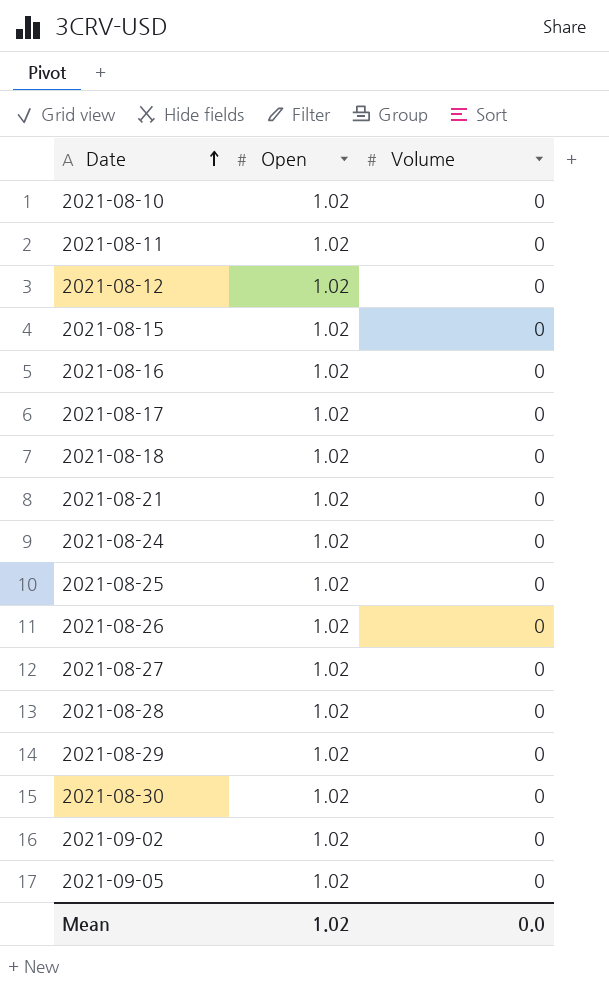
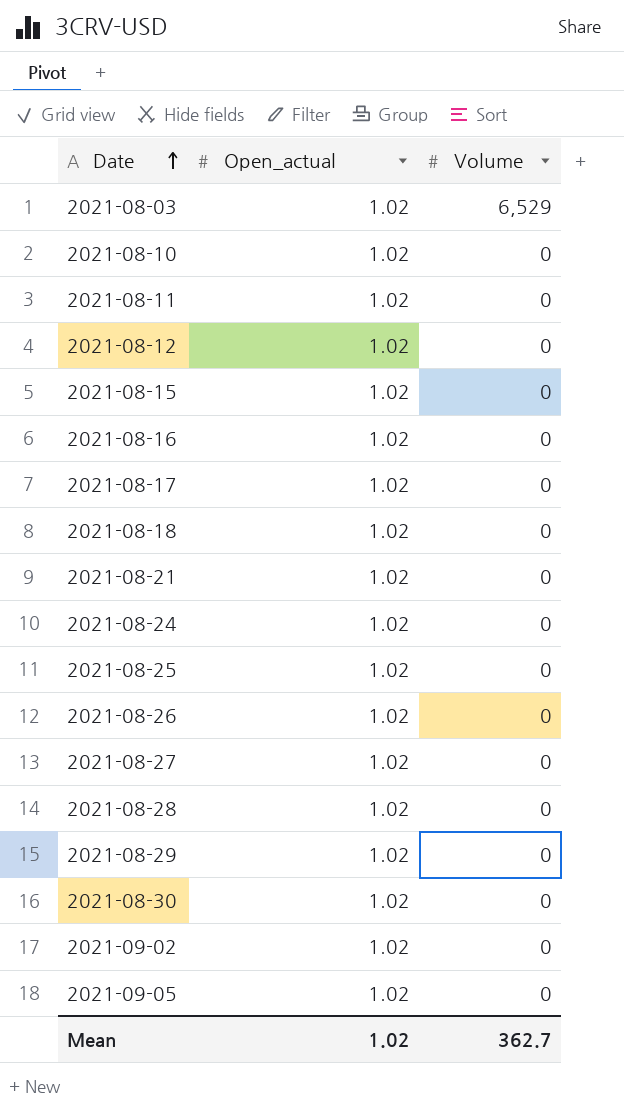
column name: Open -> Open_actual
row 2021-08-03: none -> 1.02 | 6,529
Mean | Volume: 0.0 -> 362.7

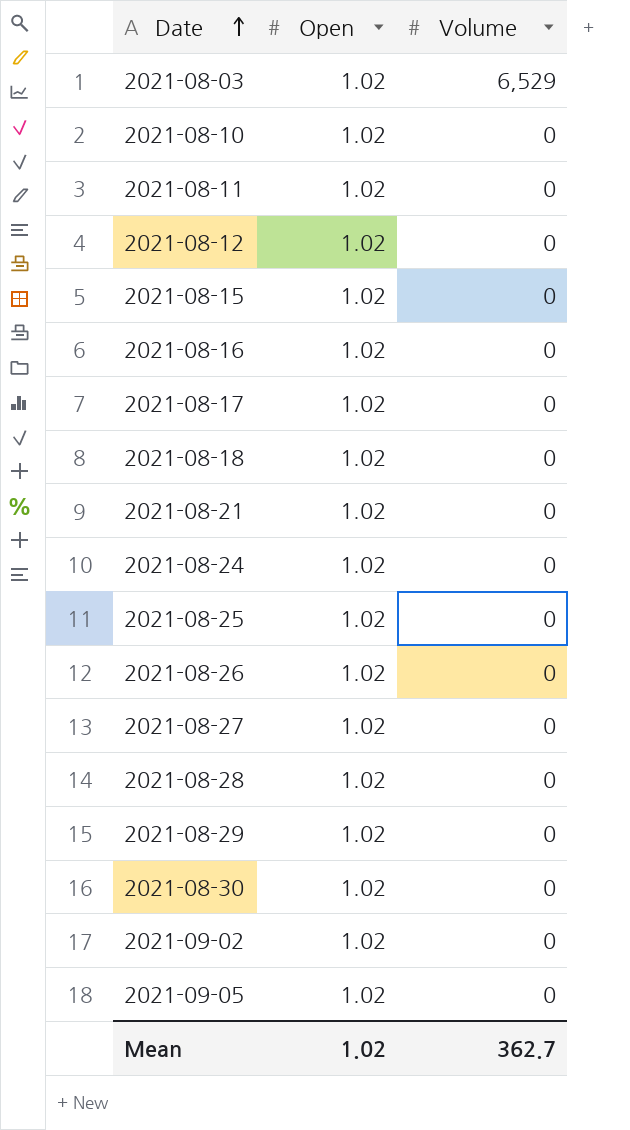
column name: Open_actual -> Open

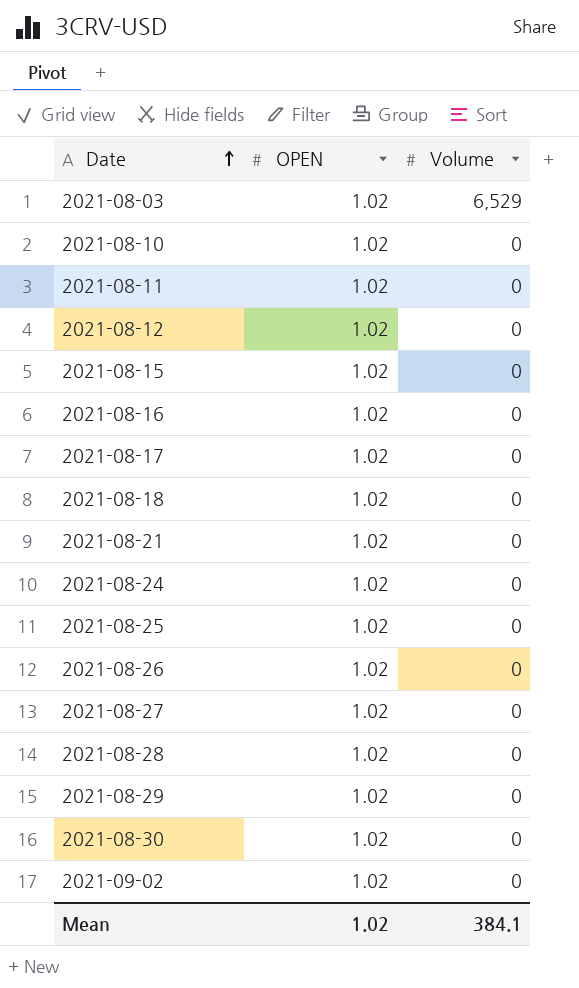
column name: Open -> OPEN
row 2021-09-05: 1.02 | 0 -> none
Mean | Volume: 362.7 -> 384.1

